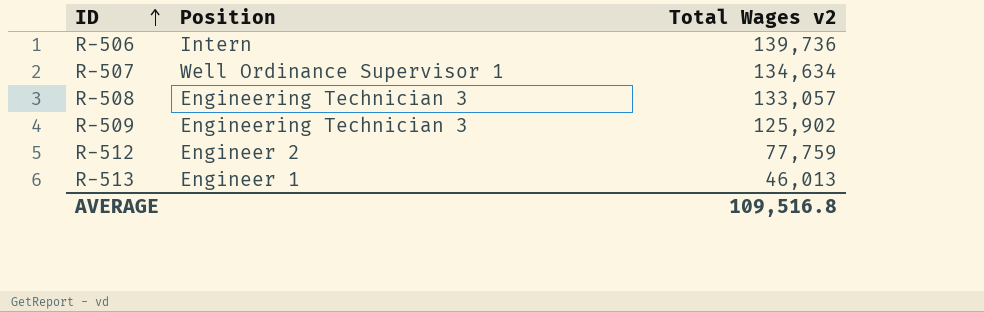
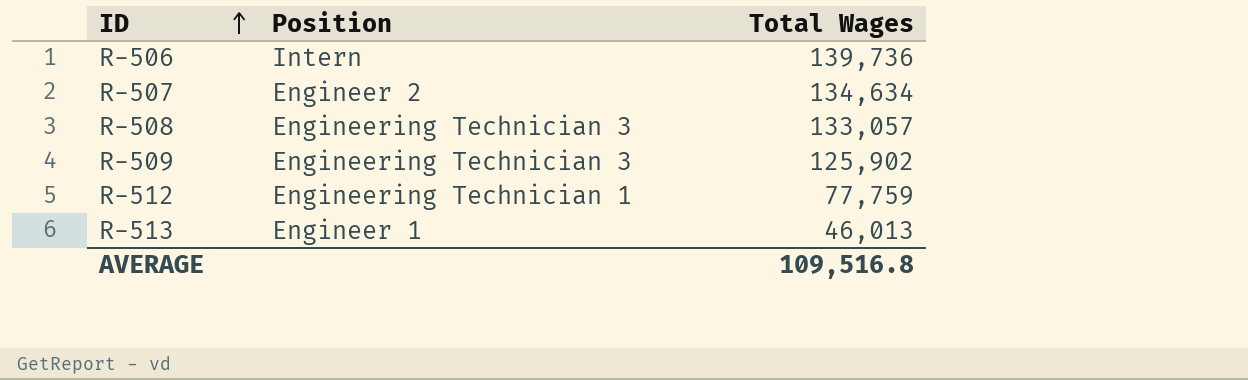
column name: Total Wages v2 -> Total Wages
R-507 | Position: Well Ordinance Supervisor 1 -> Engineer 2
R-512 | Position: Engineer 2 -> Engineering Technician 1

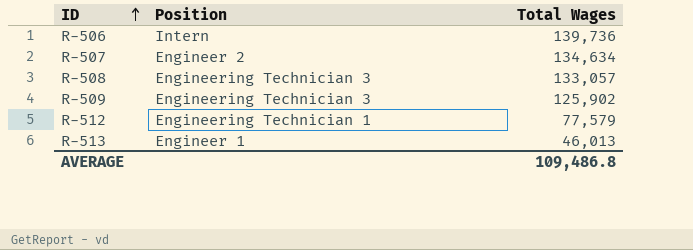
R-512 | Total Wages: 77,759 -> 77,579
AVERAGE | Total Wages: 109,516.8 -> 109,486.8

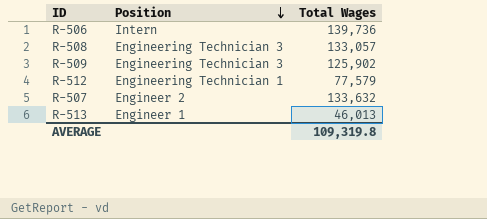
row order: ID ascending -> Position descending
R-507 | Total Wages: 134,634 -> 133,632
AVERAGE | Total Wages: 109,486.8 -> 109,319.8

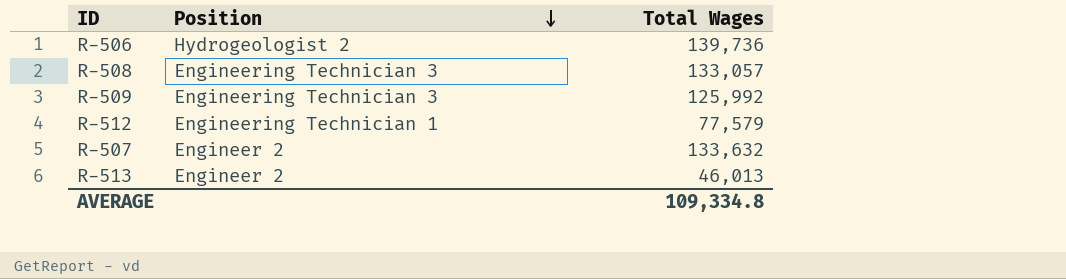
R-506 | Position: Intern -> Hydrogeologist 2
R-509 | Total Wages: 125,902 -> 125,992
R-513 | Position: Engineer 1 -> Engineer 2
AVERAGE | Total Wages: 109,319.8 -> 109,334.8

